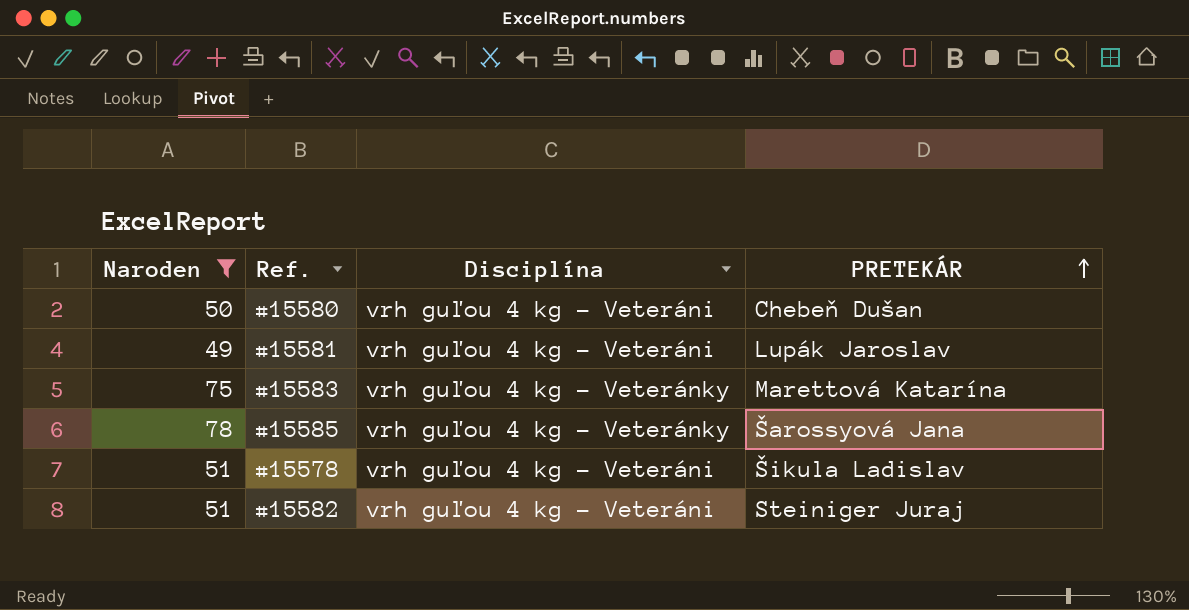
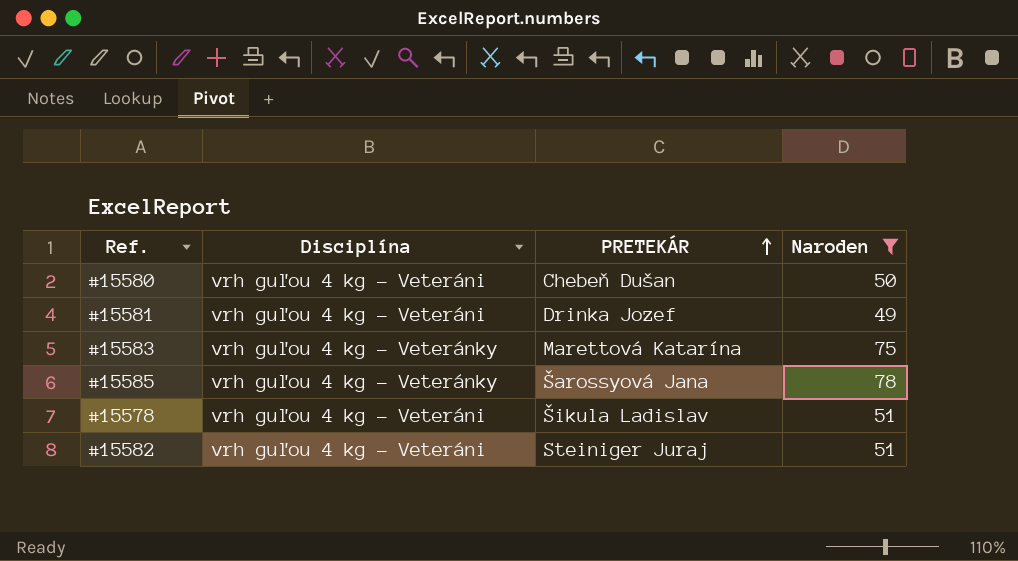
column Naroden | position: 1 -> 4
#15581 | PRETEKÁR: Lupák Jaroslav -> Drinka Jozef

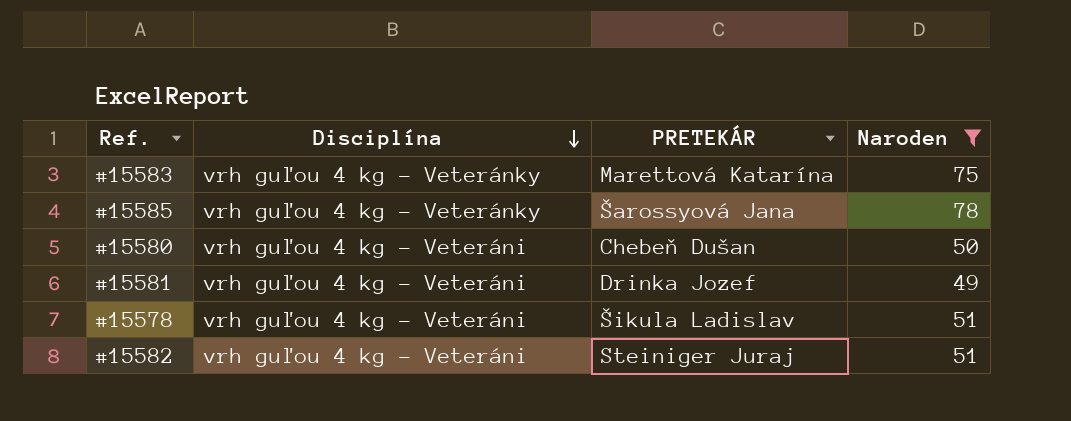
row order: PRETEKÁR ascending -> Disciplína descending

